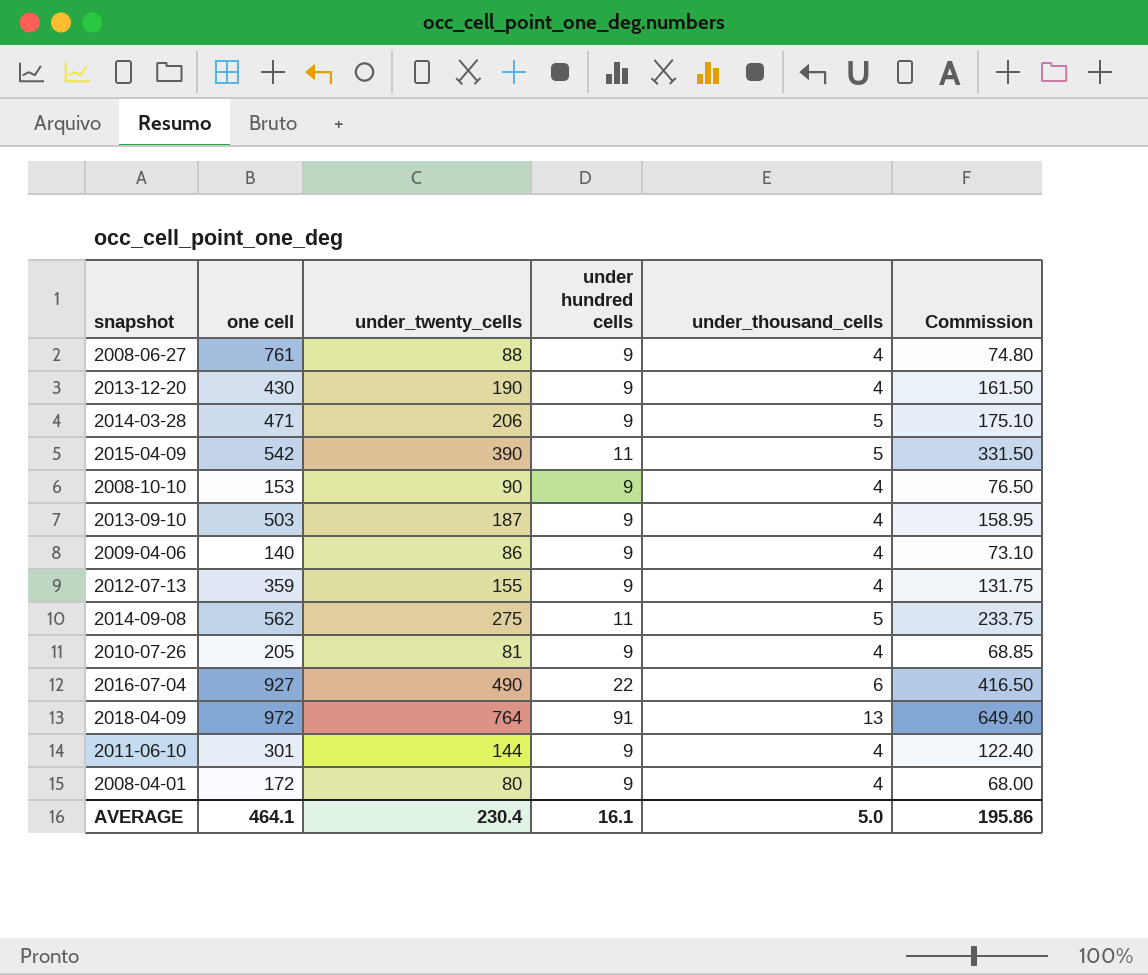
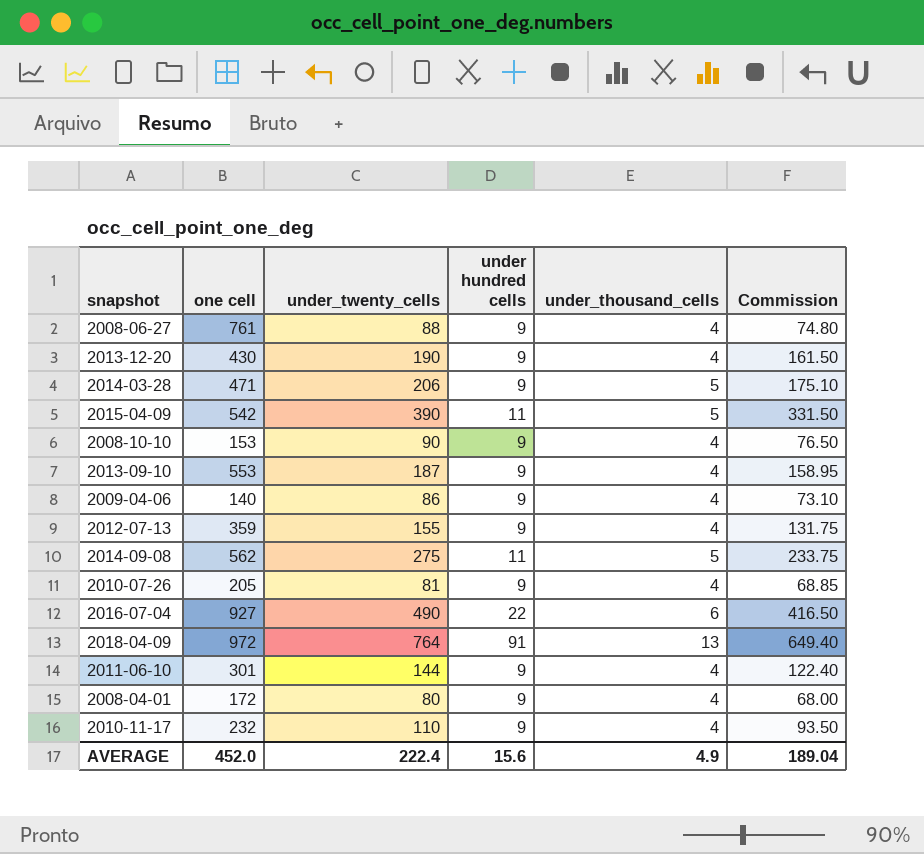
2013-09-10 | one cell: 503 -> 553
row 2010-11-17: none -> 232 | 110 | 9 | 4 | 93.50
AVERAGE | one cell: 464.1 -> 452.0
AVERAGE | under_twenty_cells: 230.4 -> 222.4
AVERAGE | under hundred cells: 16.1 -> 15.6
AVERAGE | under_thousand_cells: 5.0 -> 4.9
AVERAGE | Commission: 195.86 -> 189.04

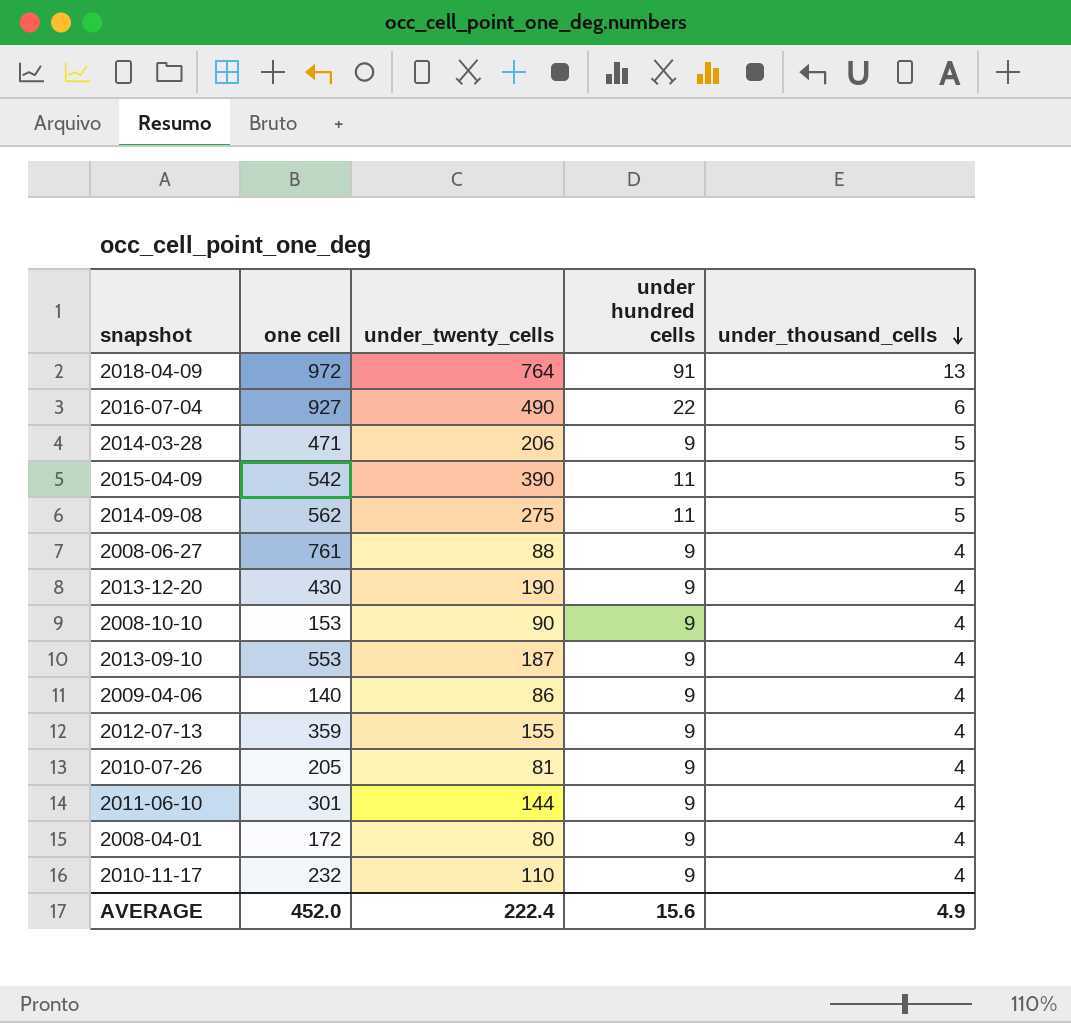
row order: none -> under_thousand_cells descending
column Commission | formula: [under_twenty_cells] * 0.85 -> none

